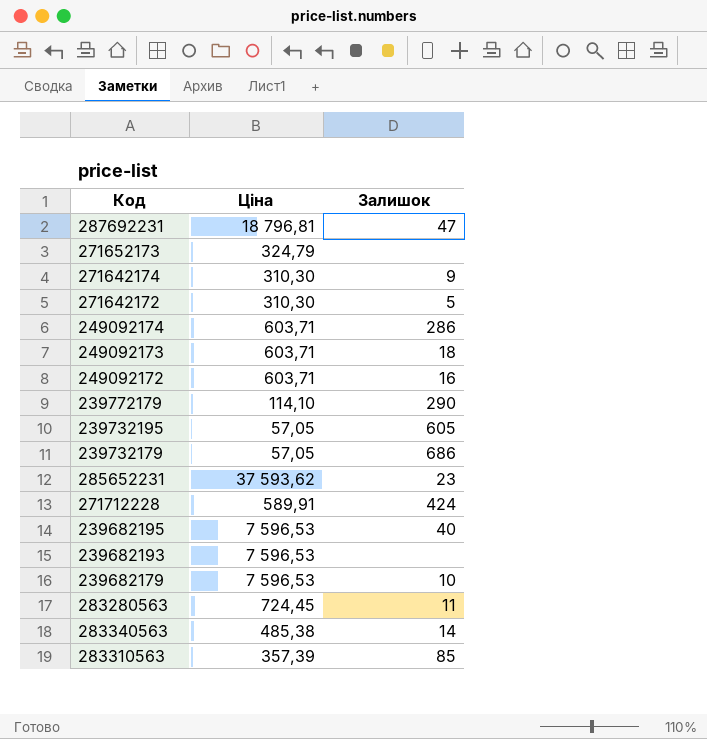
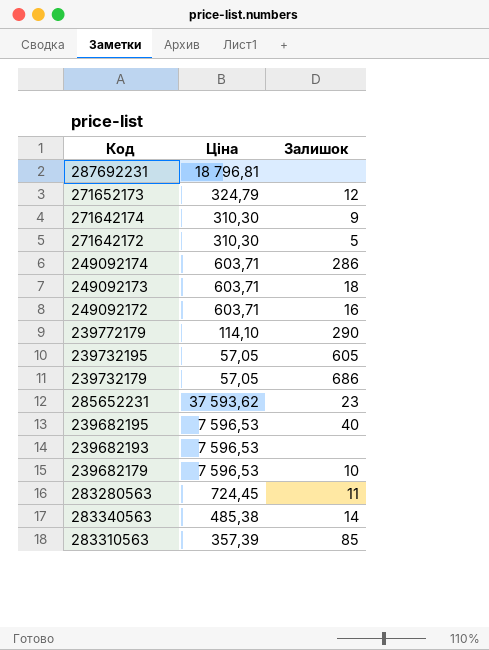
row 271712228: 589,91 | 424 -> none
287692231 | Залишок: 47 -> none
271652173 | Залишок: none -> 12

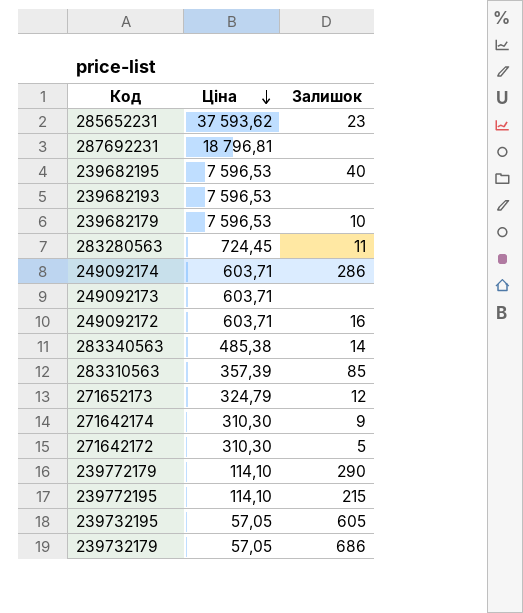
row order: none -> Ціна descending
249092173 | Залишок: 18 -> none
row 239772195: none -> 114,10 | 215

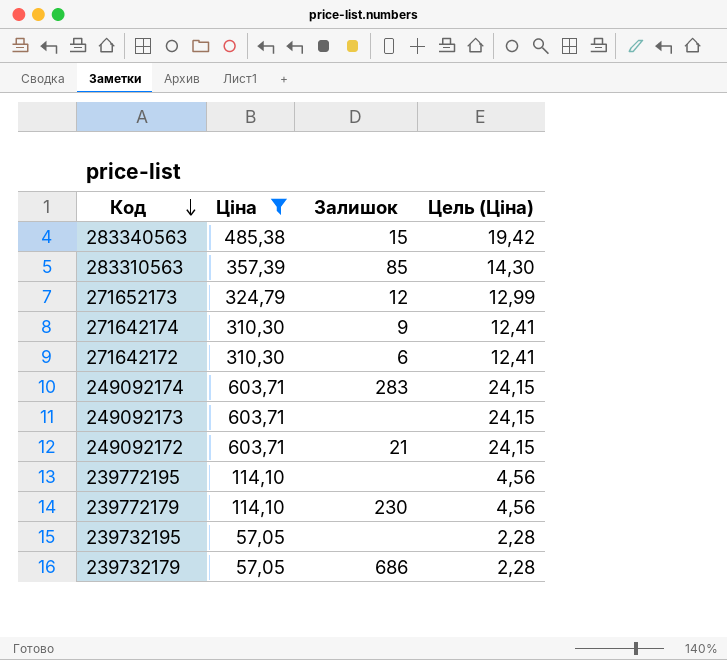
filter: none -> Ціна <= 603,71
row order: Ціна descending -> Код descending
column Цель (Ціна) | formula: none -> [Ціна] * 0,04
283340563 | Залишок: 14 -> 15
271642172 | Залишок: 5 -> 6
249092174 | Залишок: 286 -> 283
249092172 | Залишок: 16 -> 21
239772195 | Залишок: 215 -> none
239772179 | Залишок: 290 -> 230
239732195 | Залишок: 605 -> none

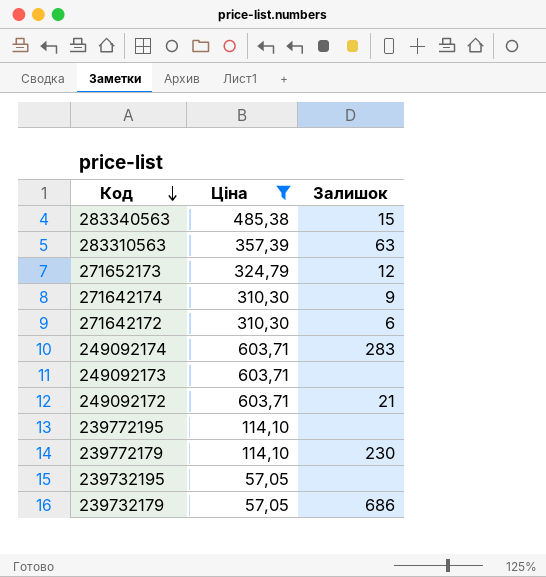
column Цель (Ціна) | formula: [Ціна] * 0,04 -> none
283310563 | Залишок: 85 -> 63

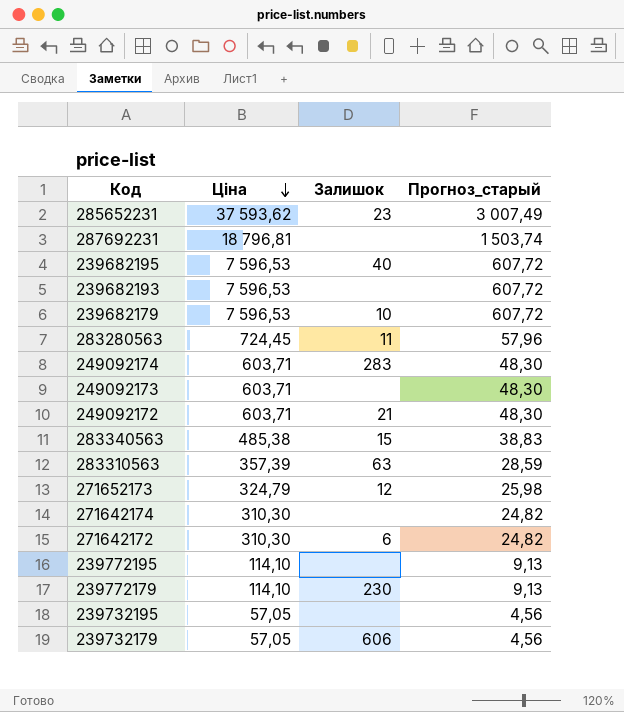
filter: Ціна <= 603,71 -> none
row order: Код descending -> Ціна descending
column Прогноз_старый | formula: none -> [Ціна] * 0,08
271642174 | Залишок: 9 -> none
239732179 | Залишок: 686 -> 606

